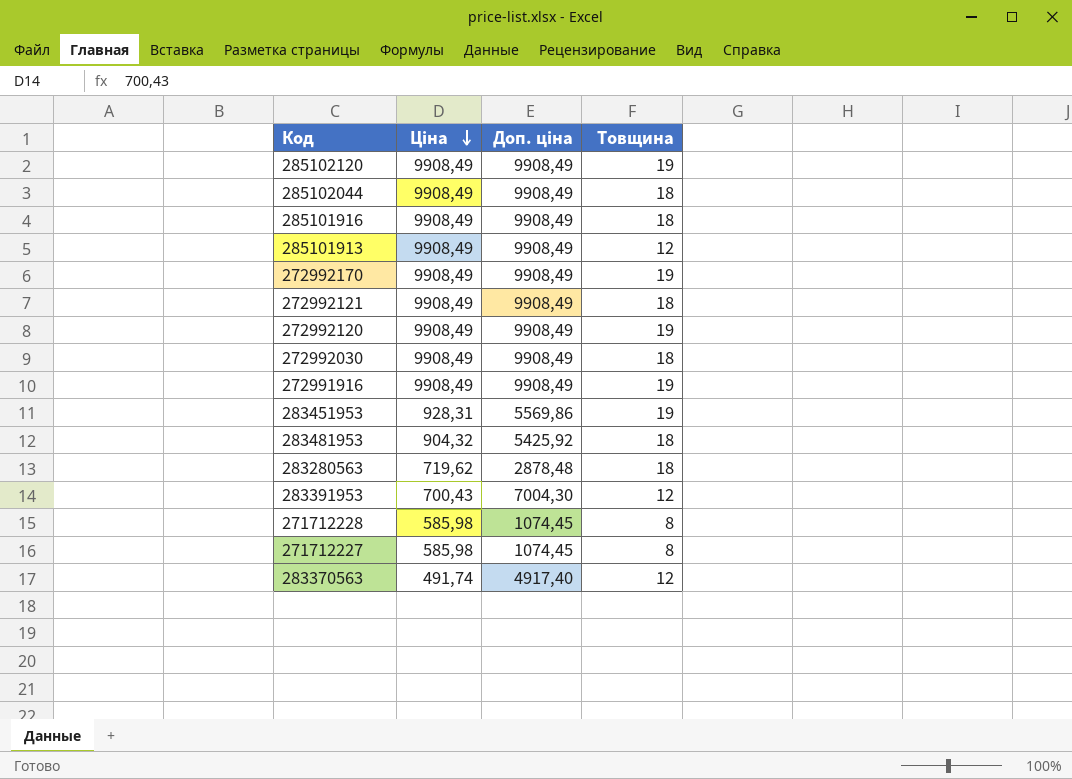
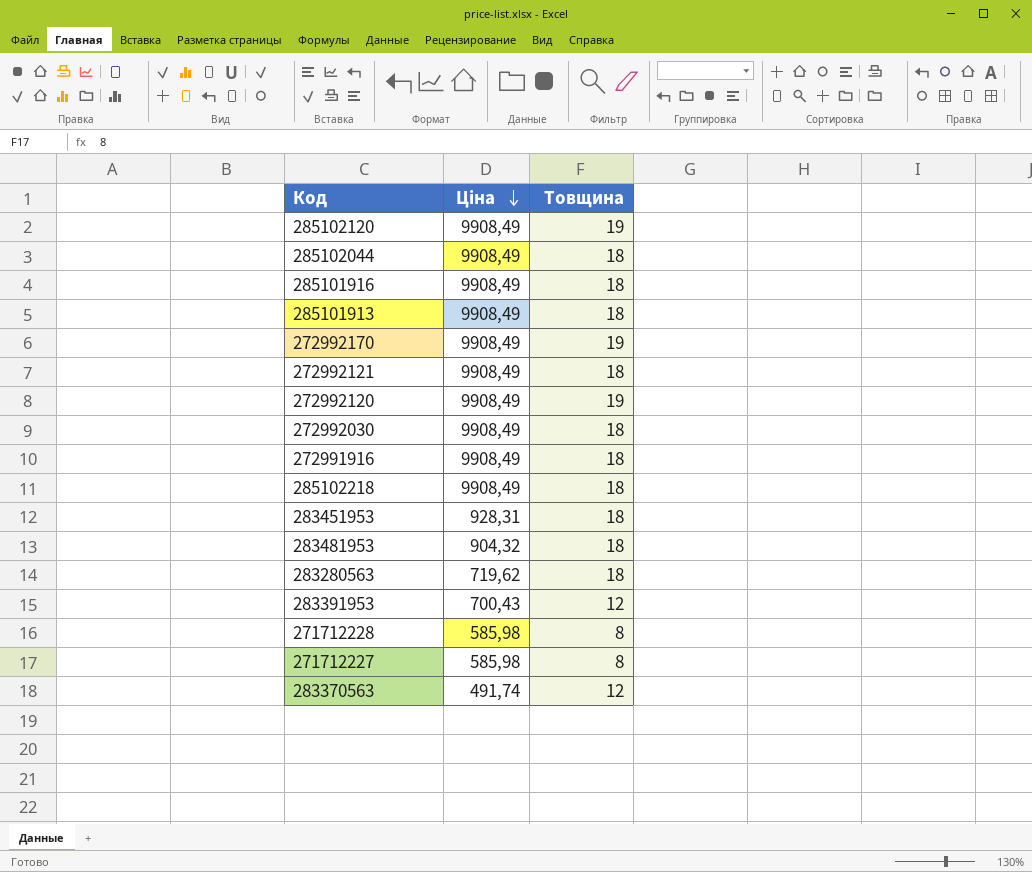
column Доп. ціна | position: 3 -> none
285101913 | Товщина: 12 -> 18
272991916 | Товщина: 19 -> 18
row 285102218: none -> 9908,49 | 18
283451953 | Товщина: 19 -> 18

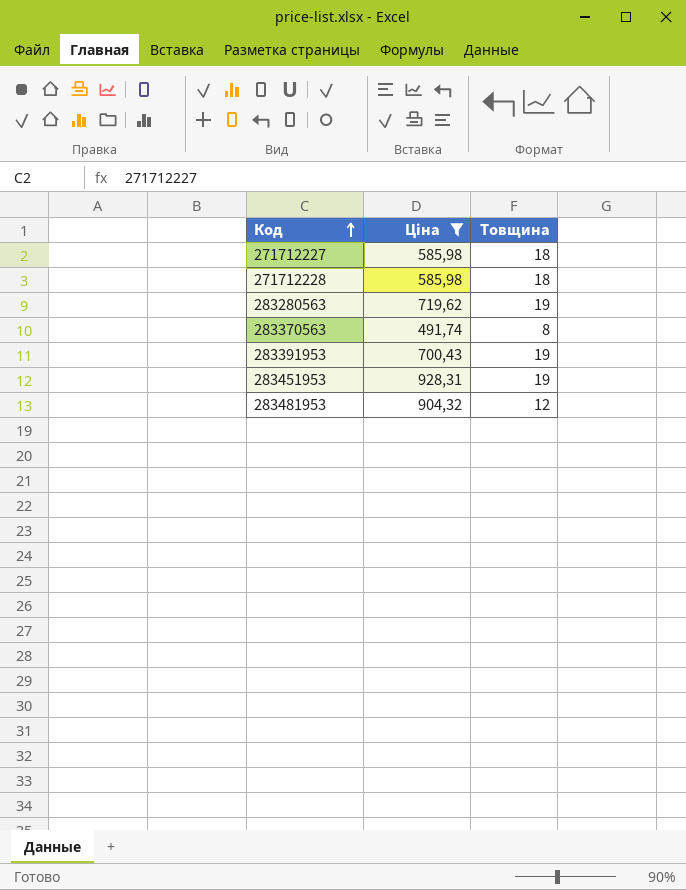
filter: none -> Ціна != 9908,49
row order: Ціна descending -> Код ascending
271712227 | Товщина: 8 -> 18
271712228 | Товщина: 8 -> 18
283280563 | Товщина: 18 -> 19
283370563 | Товщина: 12 -> 8
283391953 | Товщина: 12 -> 19
283451953 | Товщина: 18 -> 19
283481953 | Товщина: 18 -> 12

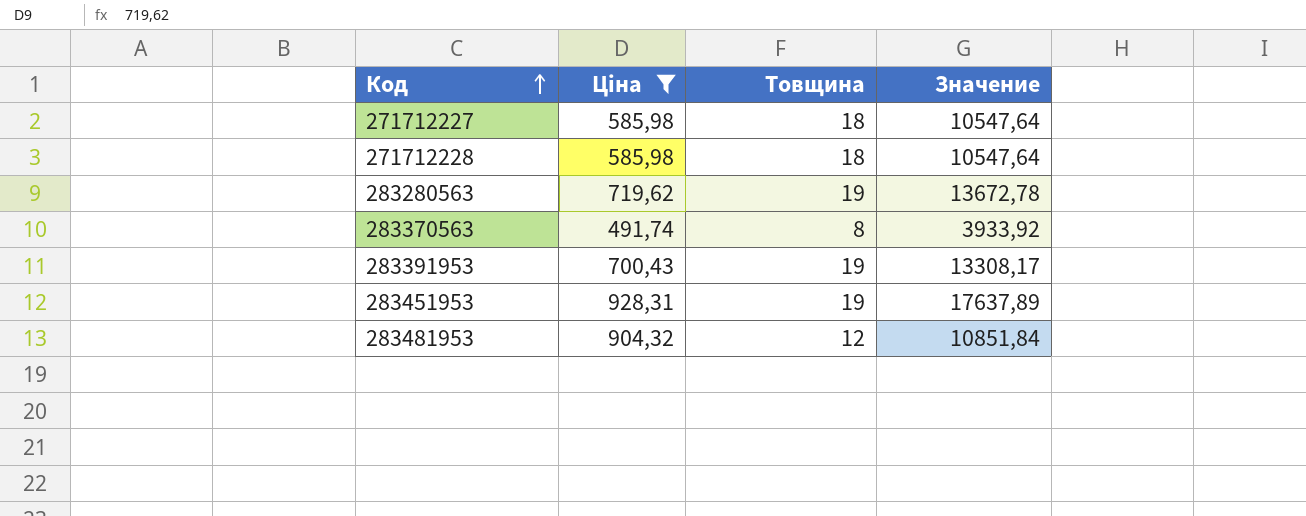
column Значение | formula: none -> [Ціна] * [Товщина]

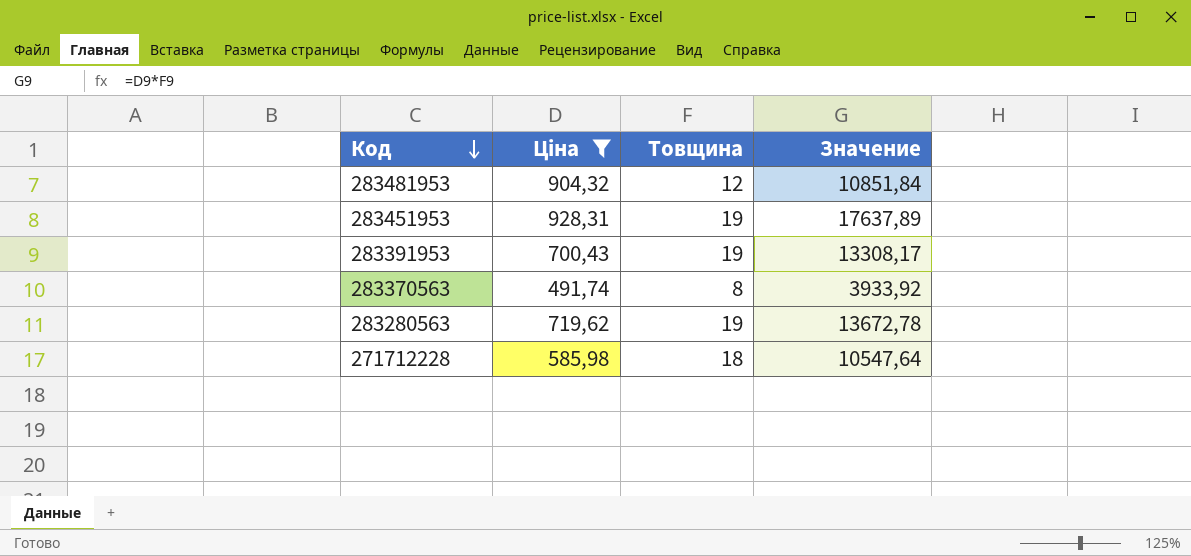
row order: Код ascending -> Код descending
row 271712227: 585,98 | 18 | 10547,64 -> none

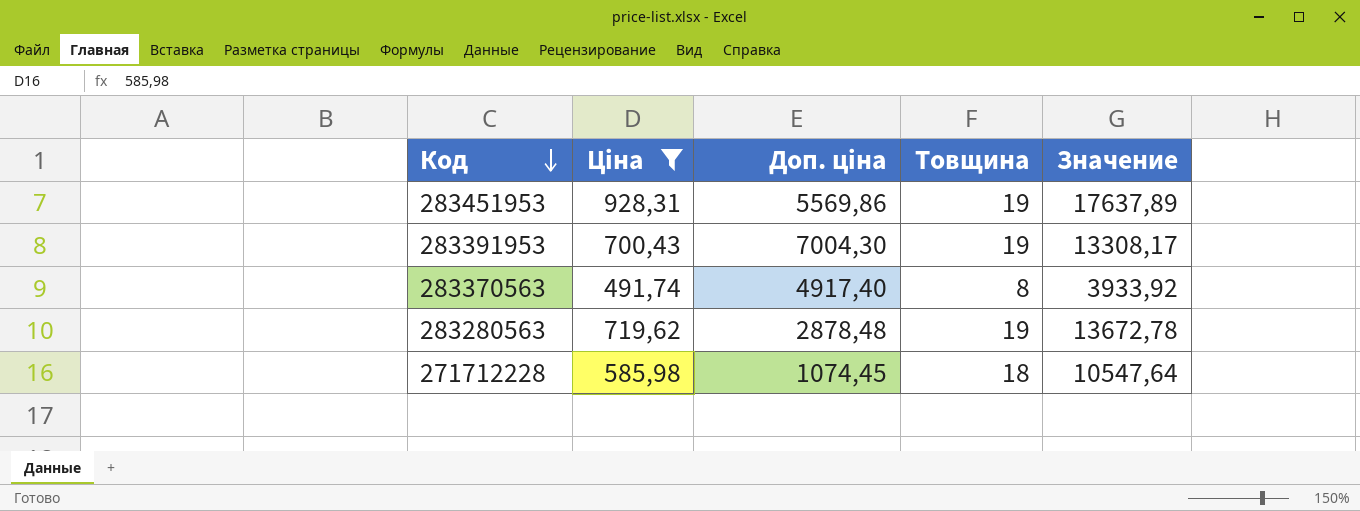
column Доп. ціна | position: none -> 3
row 283481953: 904,32 | 12 | 10851,84 -> none

